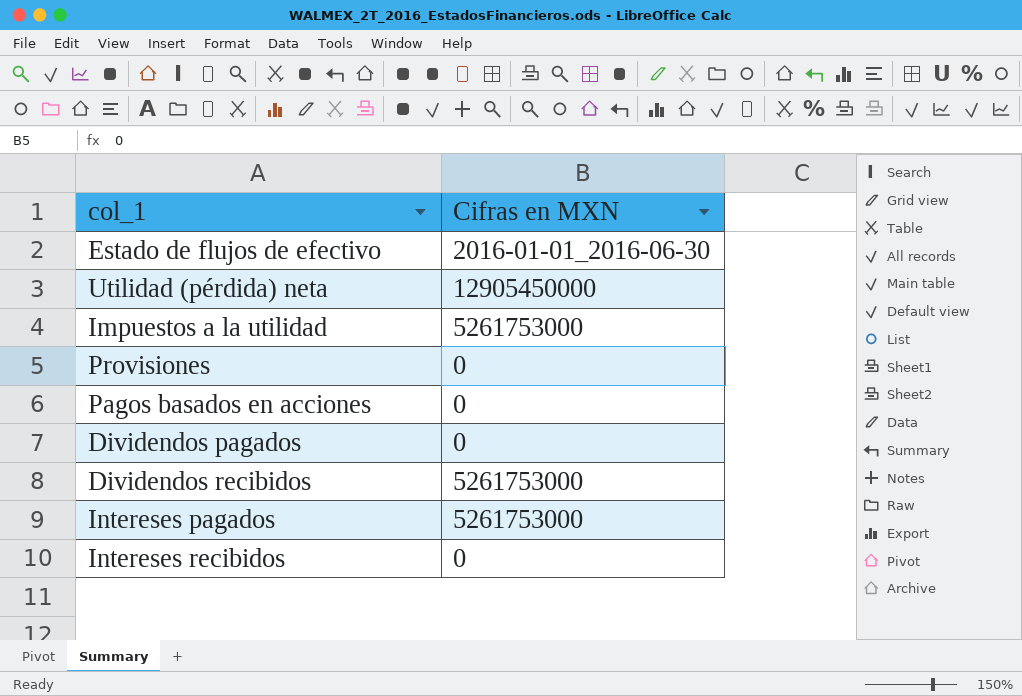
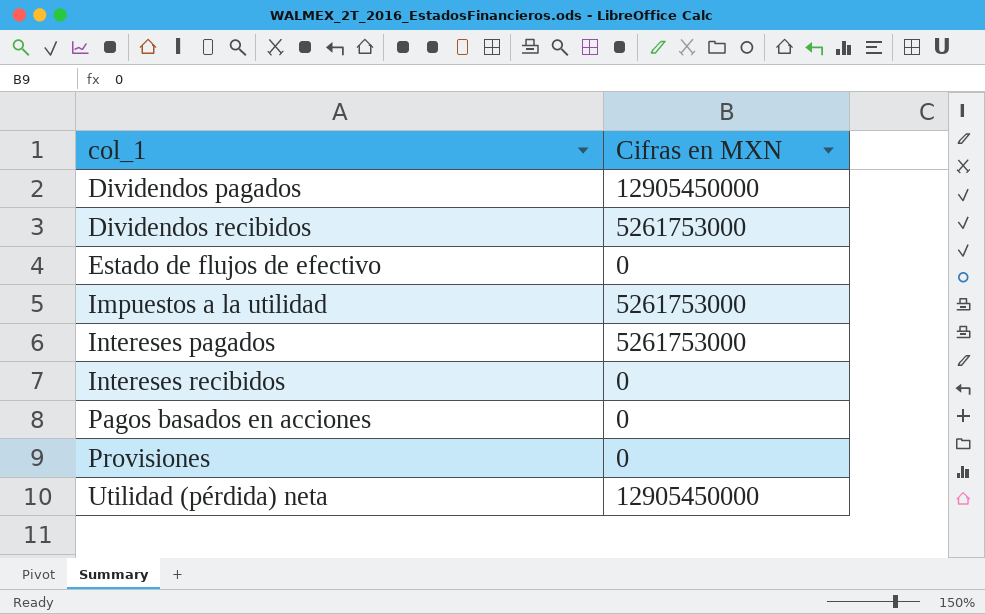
row order: none -> col_1 ascending
Dividendos pagados | Cifras en MXN: 0 -> 12905450000
Estado de flujos de efectivo | Cifras en MXN: 2016-01-01_2016-06-30 -> 0

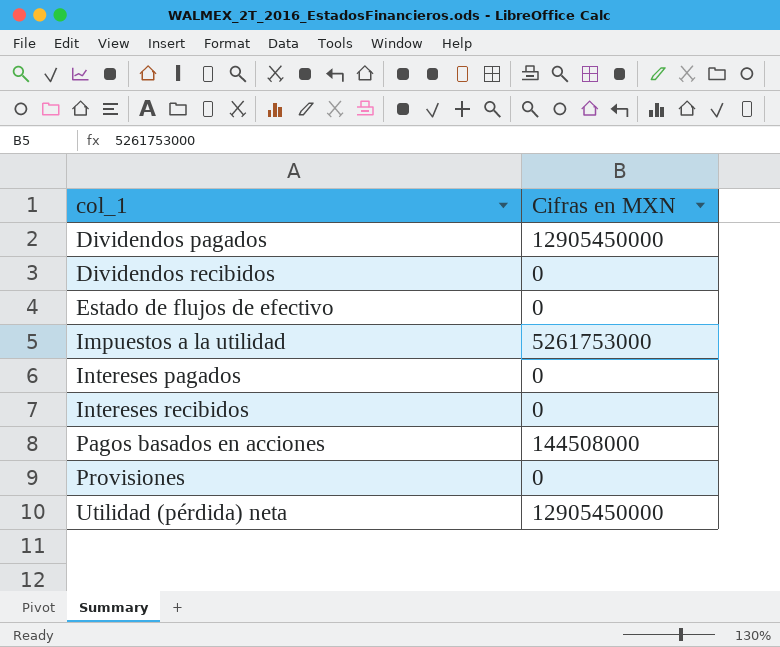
Dividendos recibidos | Cifras en MXN: 5261753000 -> 0
Intereses pagados | Cifras en MXN: 5261753000 -> 0
Pagos basados en acciones | Cifras en MXN: 0 -> 144508000

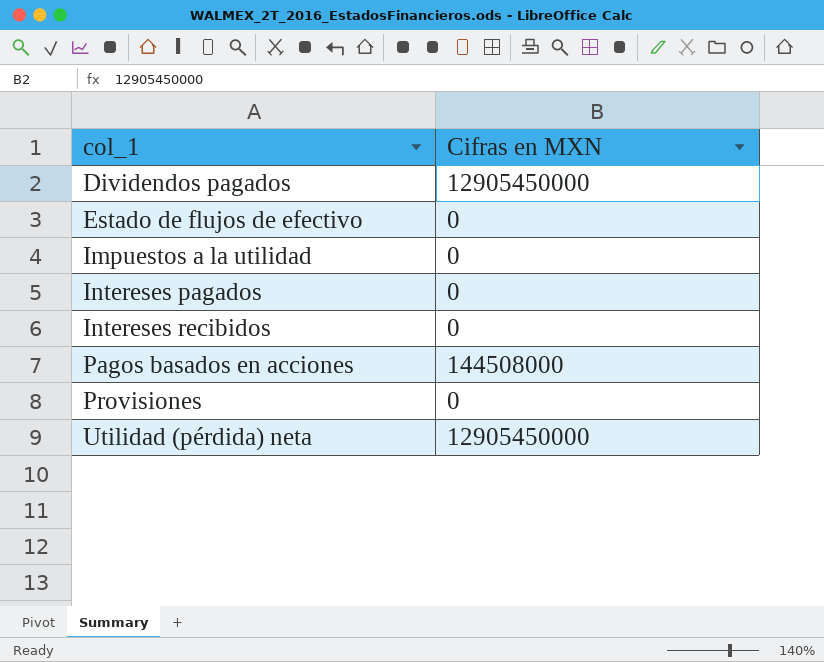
row Dividendos recibidos: 0 -> none
Impuestos a la utilidad | Cifras en MXN: 5261753000 -> 0

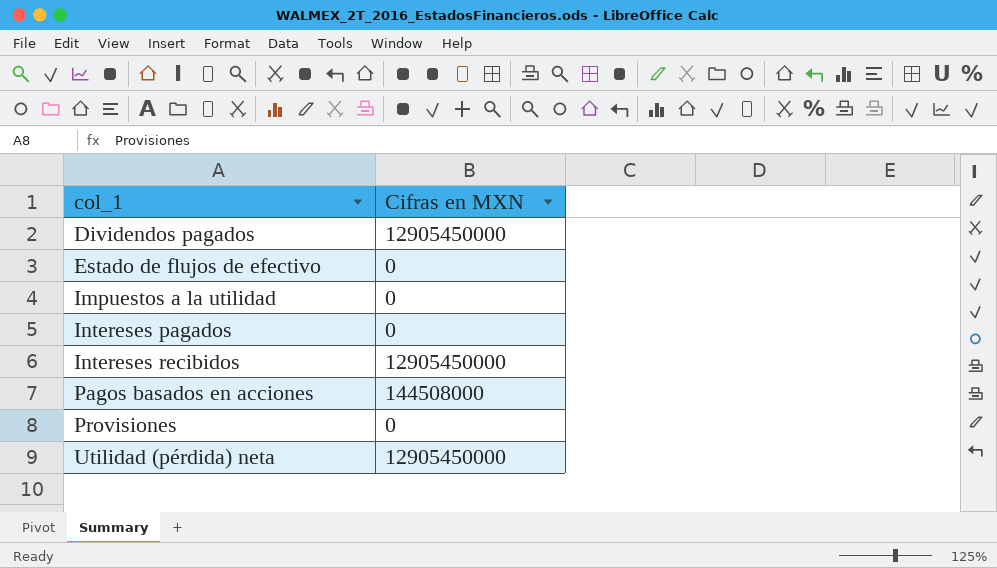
Intereses recibidos | Cifras en MXN: 0 -> 12905450000

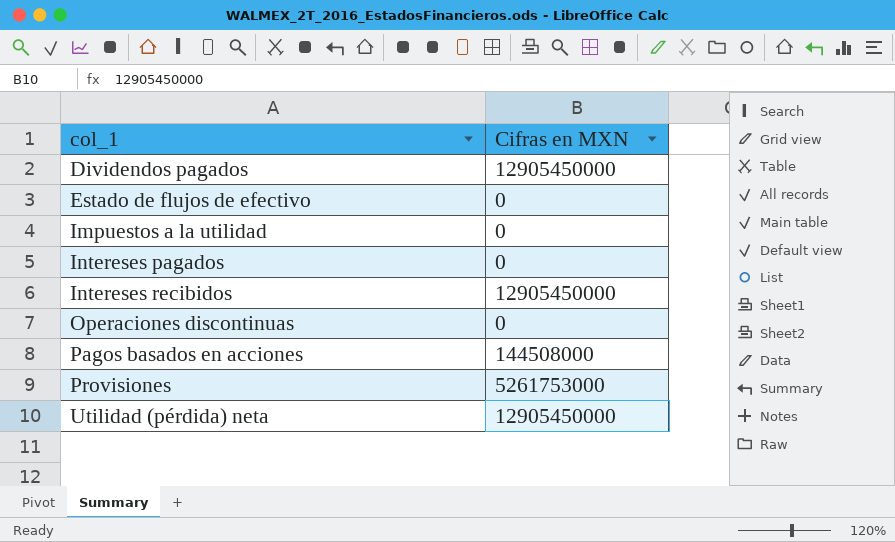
row Operaciones discontinuas: none -> 0
Provisiones | Cifras en MXN: 0 -> 5261753000

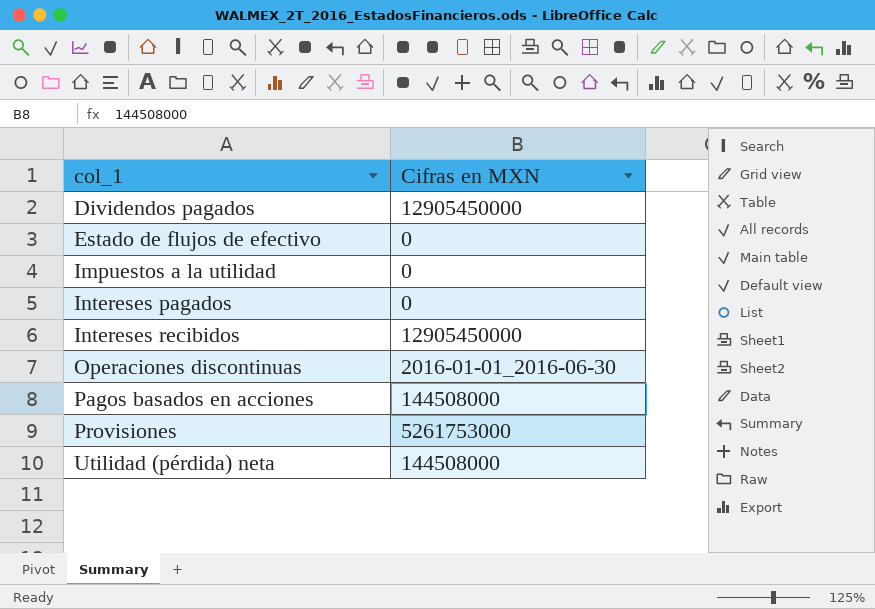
Operaciones discontinuas | Cifras en MXN: 0 -> 2016-01-01_2016-06-30
Utilidad (pérdida) neta | Cifras en MXN: 12905450000 -> 144508000

